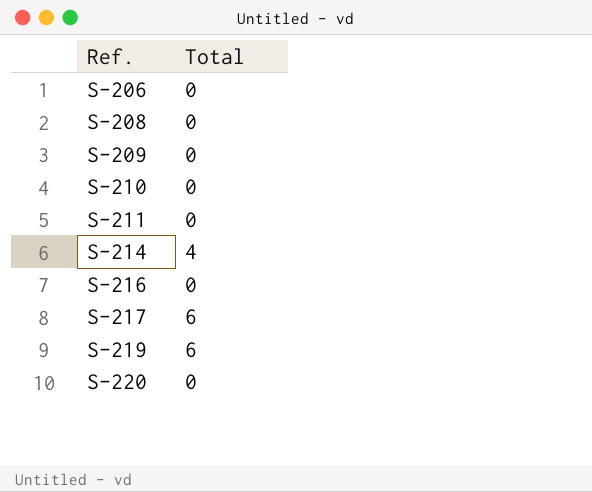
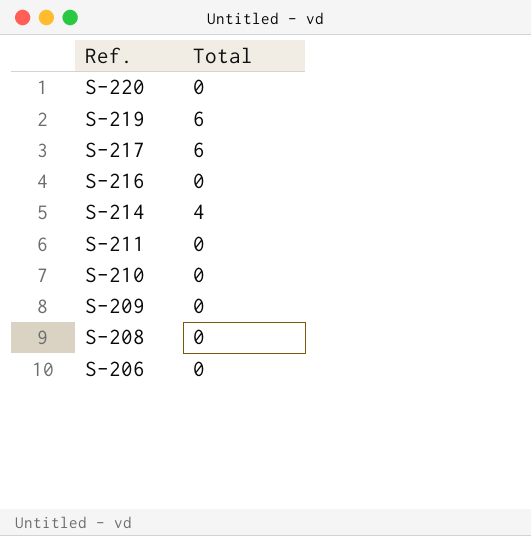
row order: Ref. ascending -> Ref. descending

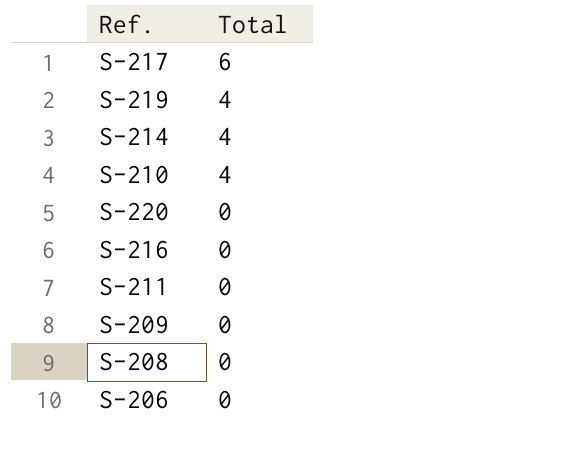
row order: Ref. descending -> Total descending
S-219 | Total: 6 -> 4
S-210 | Total: 0 -> 4

